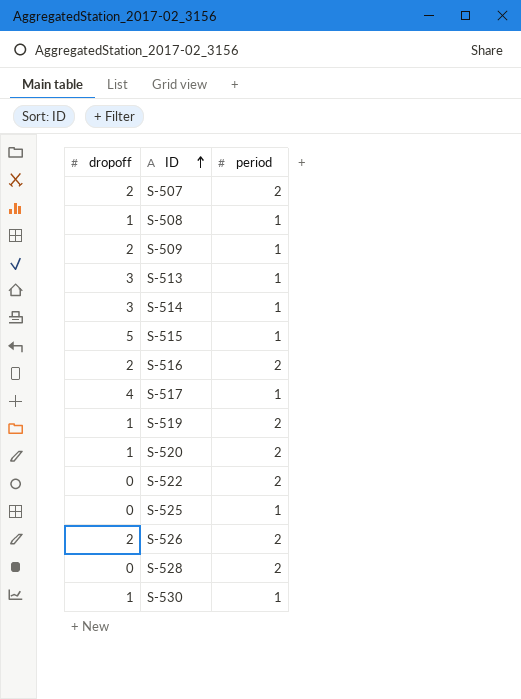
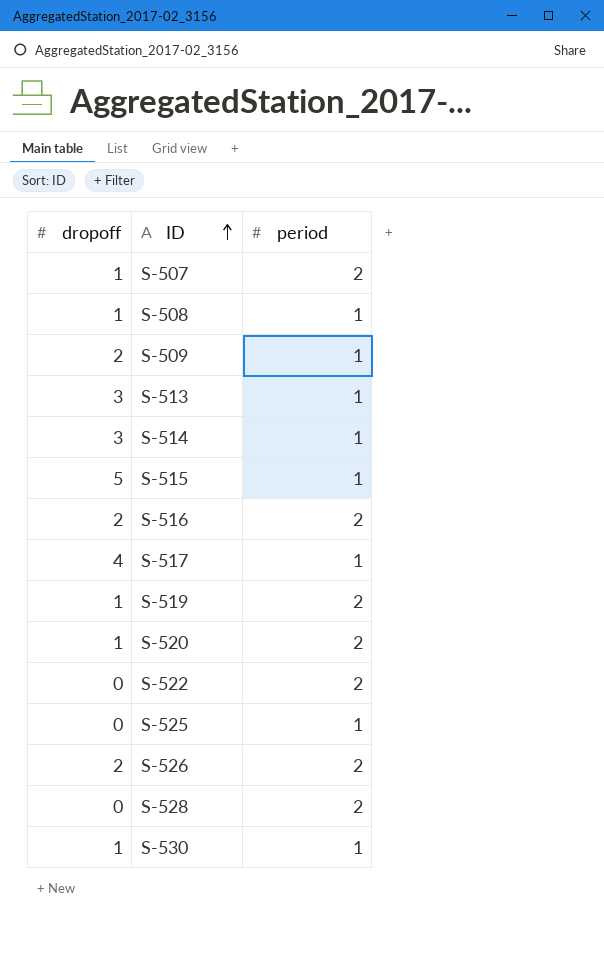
S-507 | dropoff: 2 -> 1

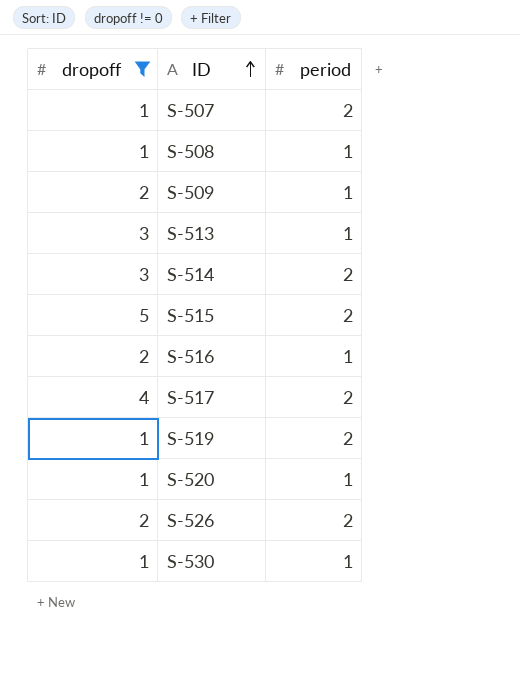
filter: none -> dropoff != 0
S-514 | period: 1 -> 2
S-515 | period: 1 -> 2
S-516 | period: 2 -> 1
S-517 | period: 1 -> 2
S-520 | period: 2 -> 1

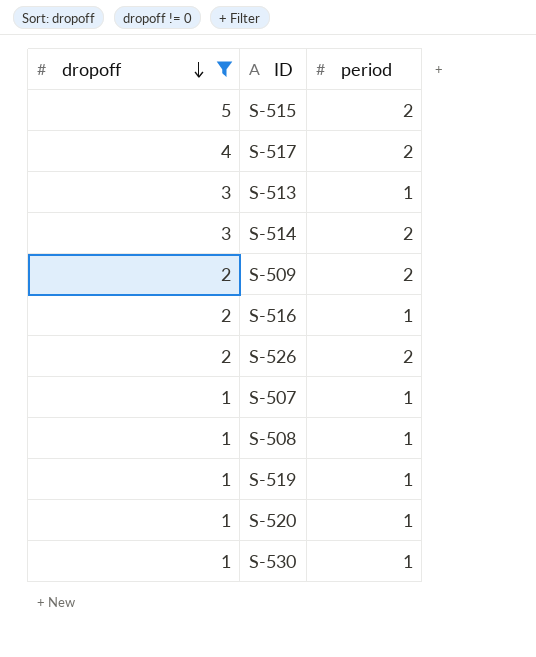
row order: ID ascending -> dropoff descending
S-509 | period: 1 -> 2
S-507 | period: 2 -> 1
S-519 | period: 2 -> 1

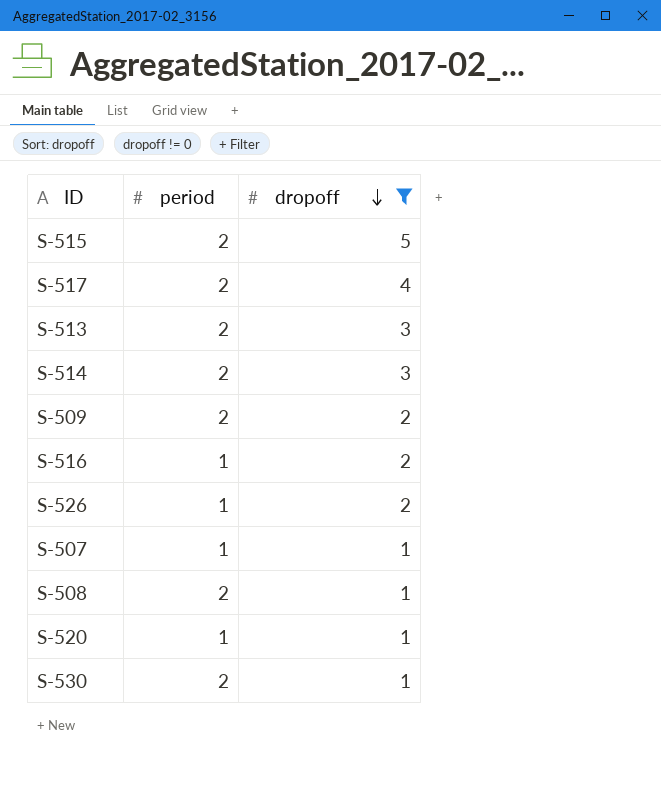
column dropoff | position: 1 -> 3
row S-519: 1 | 1 -> none
S-513 | period: 1 -> 2
S-526 | period: 2 -> 1
S-508 | period: 1 -> 2
S-530 | period: 1 -> 2

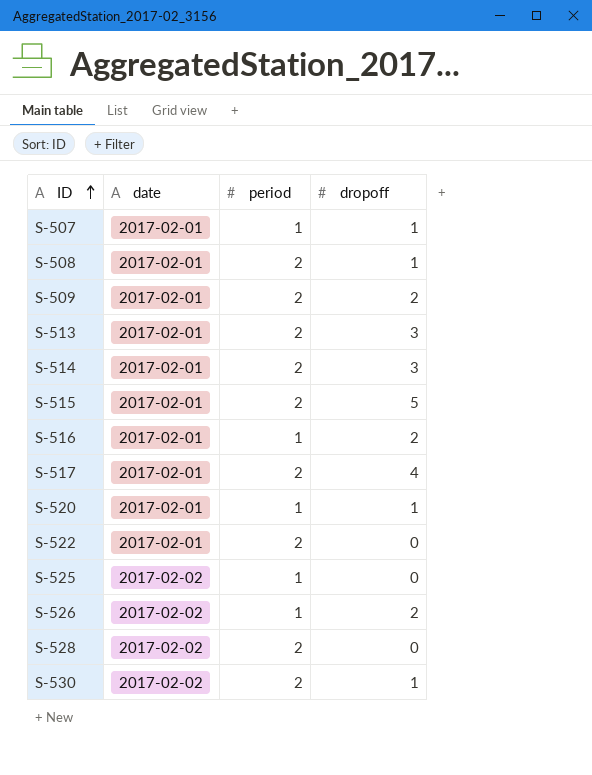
filter: dropoff != 0 -> none
row order: dropoff descending -> ID ascending
column date | position: none -> 2

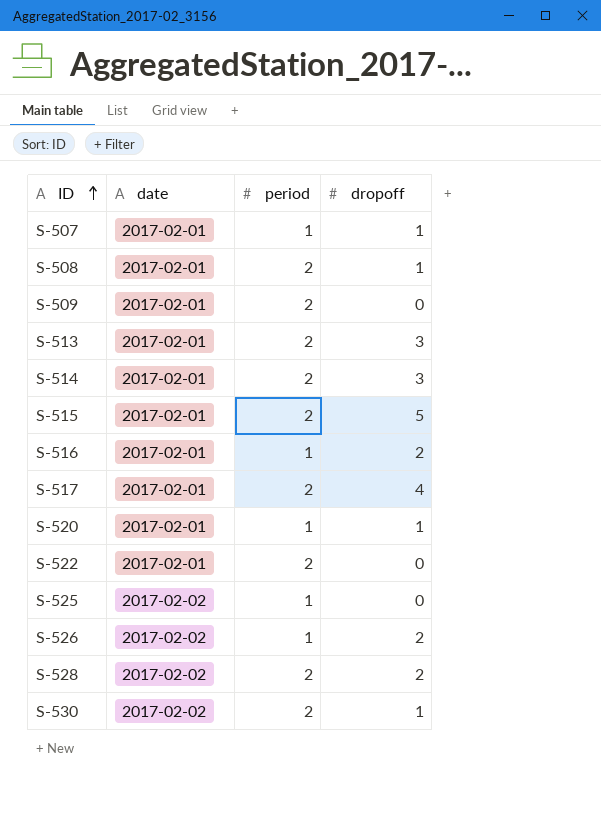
S-509 | dropoff: 2 -> 0
S-528 | dropoff: 0 -> 2

